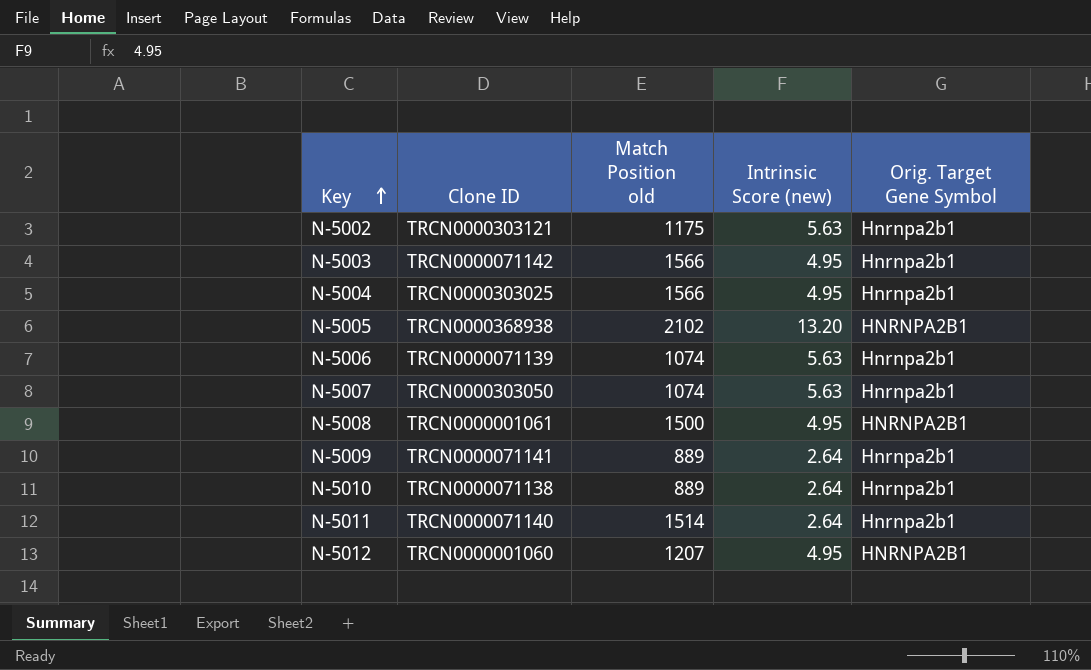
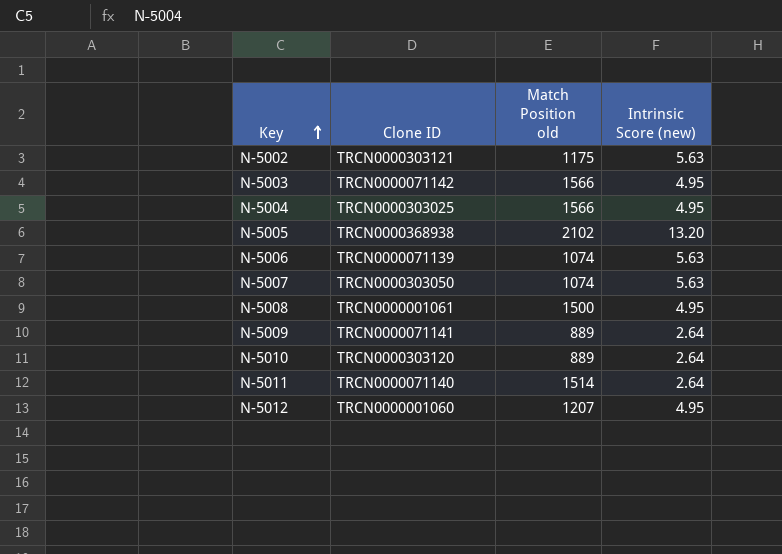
column Orig. Target Gene Symbol | position: 5 -> none
N-5010 | Clone ID: TRCN0000071138 -> TRCN0000303120

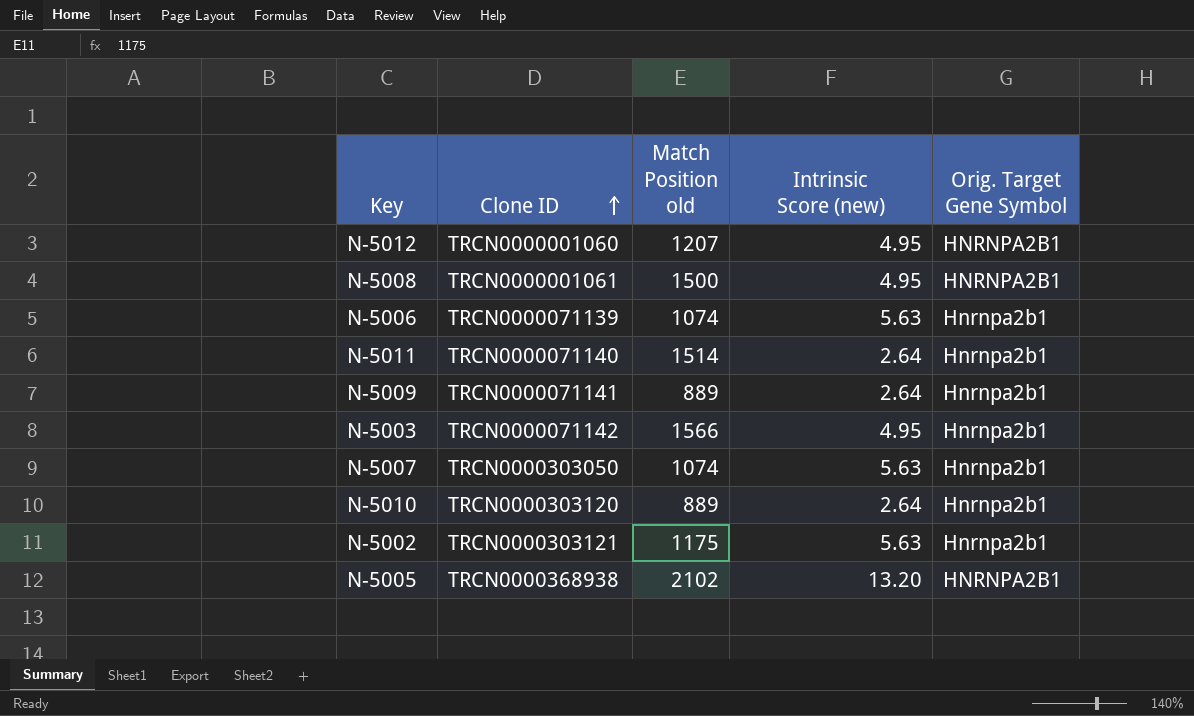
row order: Key ascending -> Clone ID ascending
column Orig. Target Gene Symbol | position: none -> 5
row N-5004: TRCN0000303025 | 1566 | 4.95 -> none

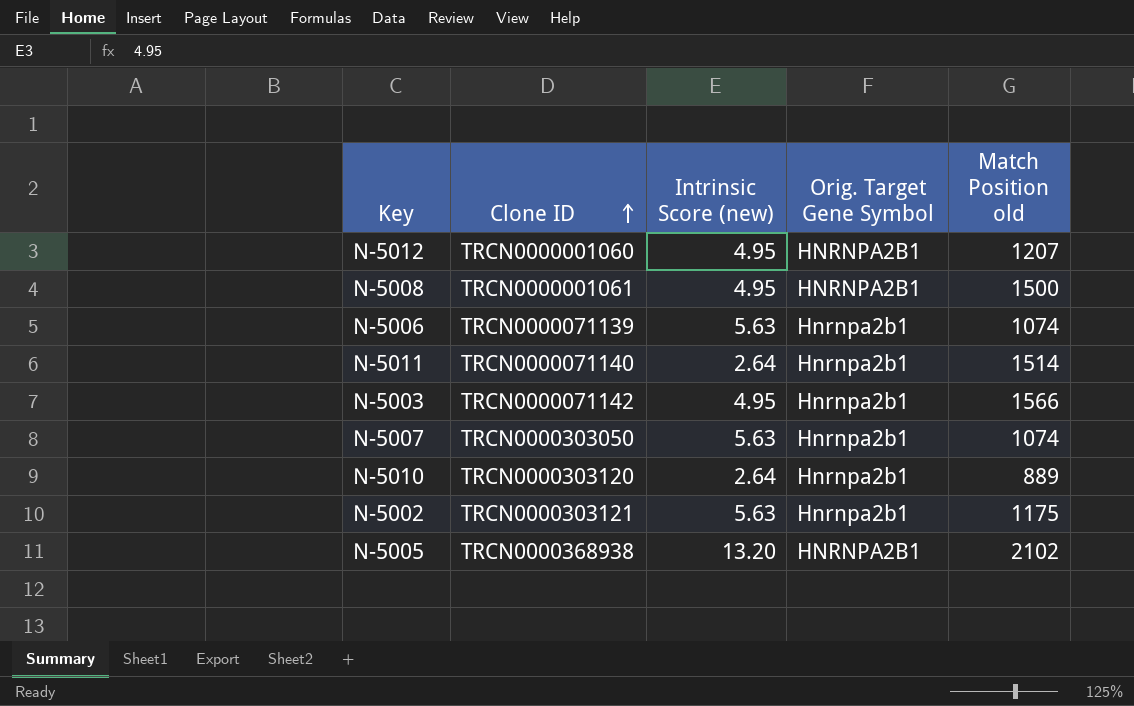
column Match Position old | position: 3 -> 5
row N-5009: TRCN0000071141 | 889 | 2.64 | Hnrnpa2b1 -> none

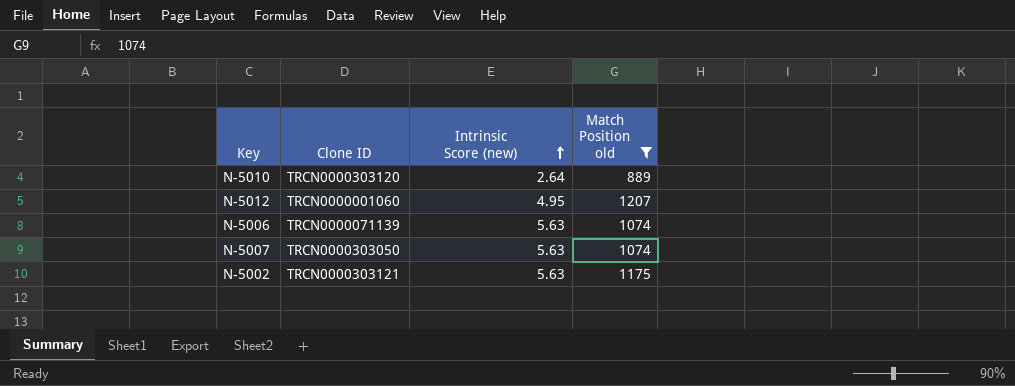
filter: none -> Match Position old <= 1207
row order: Clone ID ascending -> Intrinsic Score (new) ascending
column Orig. Target Gene Symbol | position: 4 -> none

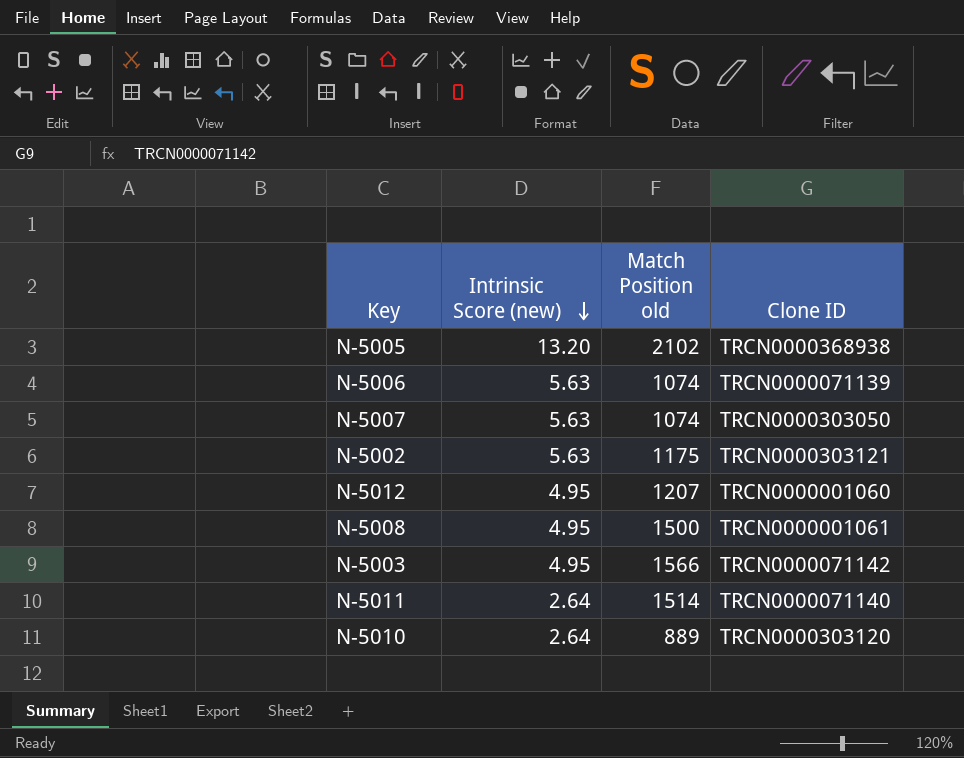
filter: Match Position old <= 1207 -> none
row order: Intrinsic Score (new) ascending -> Intrinsic Score (new) descending
column Clone ID | position: 2 -> 4

